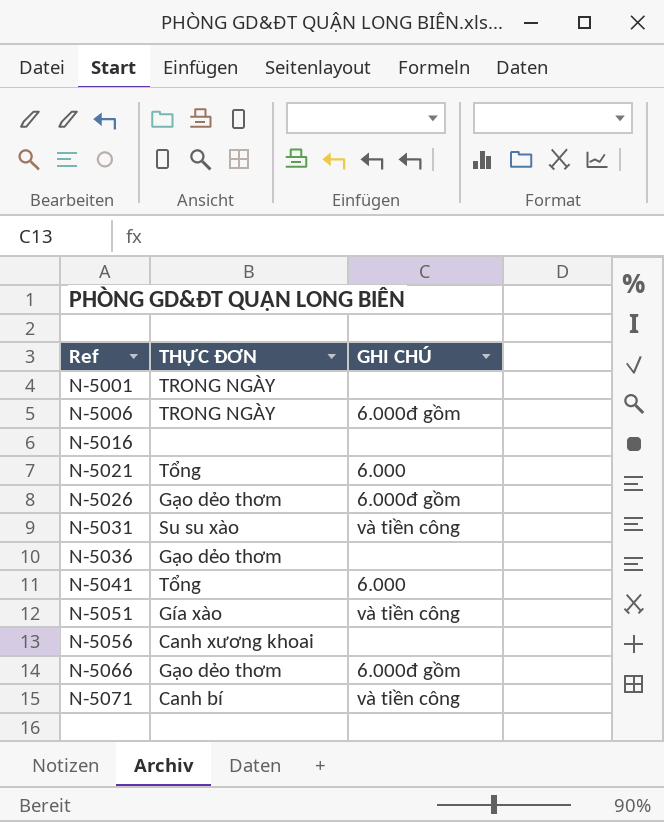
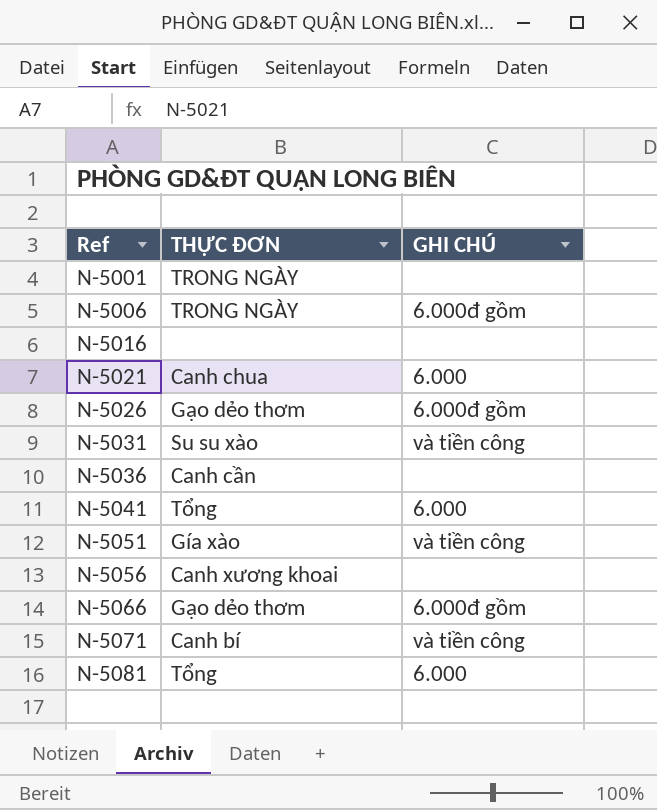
N-5021 | THỰC ĐƠN: Tổng -> Canh chua
N-5036 | THỰC ĐƠN: Gạo dẻo thơm -> Canh cần
row N-5081: none -> Tổng | 6.000

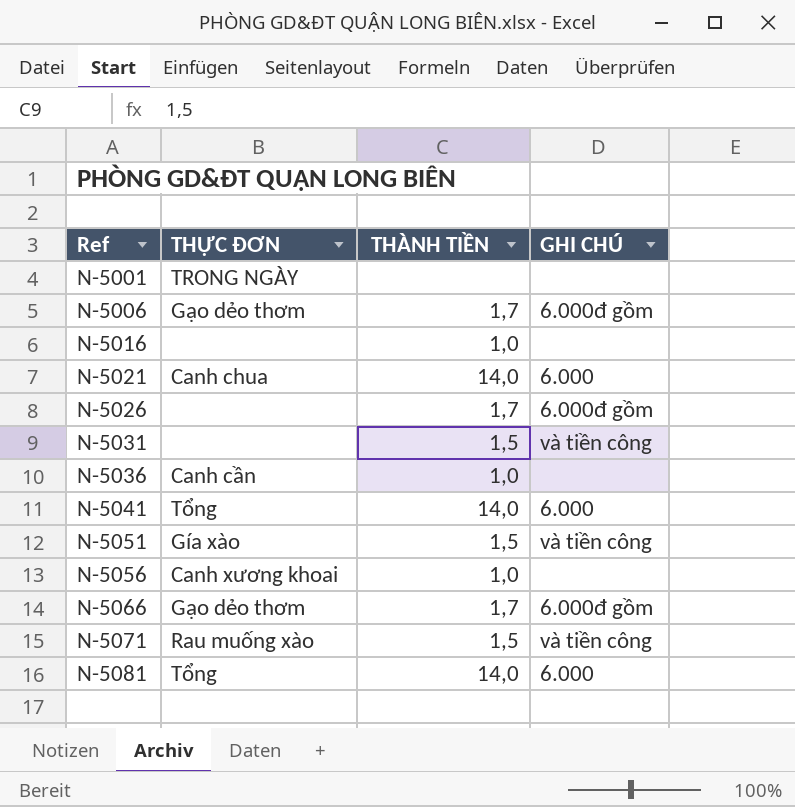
column THÀNH TIỀN | position: none -> 3
N-5006 | THỰC ĐƠN: TRONG NGÀY -> Gạo dẻo thơm
N-5026 | THỰC ĐƠN: Gạo dẻo thơm -> none
N-5031 | THỰC ĐƠN: Su su xào -> none
N-5071 | THỰC ĐƠN: Canh bí -> Rau muống xào

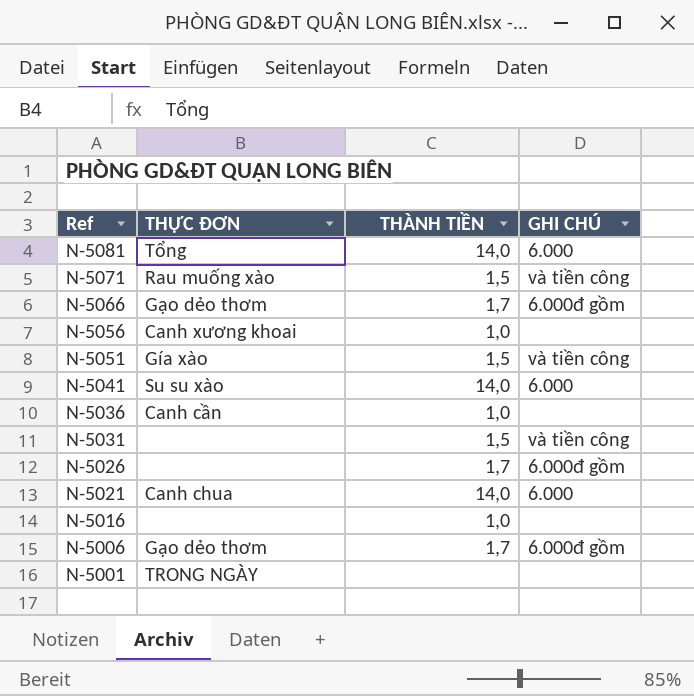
row order: Ref ascending -> Ref descending
N-5041 | THỰC ĐƠN: Tổng -> Su su xào

